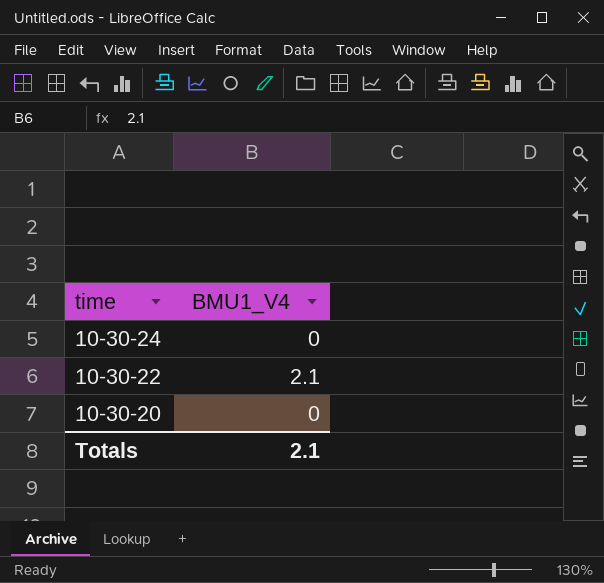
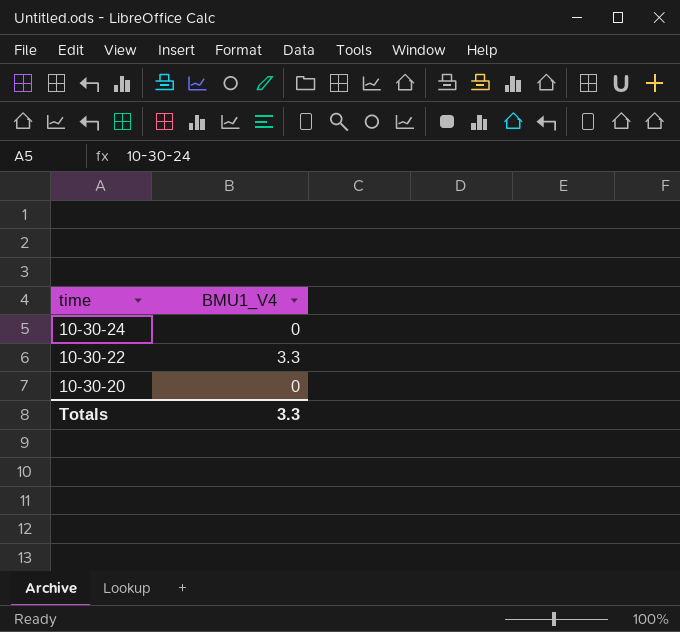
10-30-22 | BMU1_V4: 2.1 -> 3.3
Totals | BMU1_V4: 2.1 -> 3.3

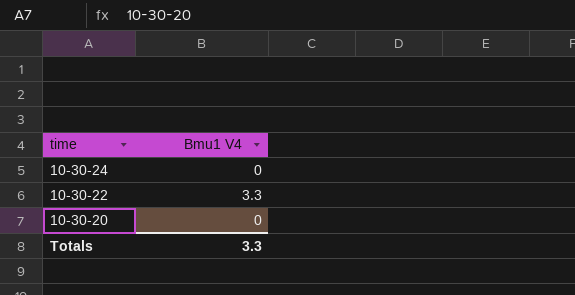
column name: BMU1_V4 -> Bmu1 V4

